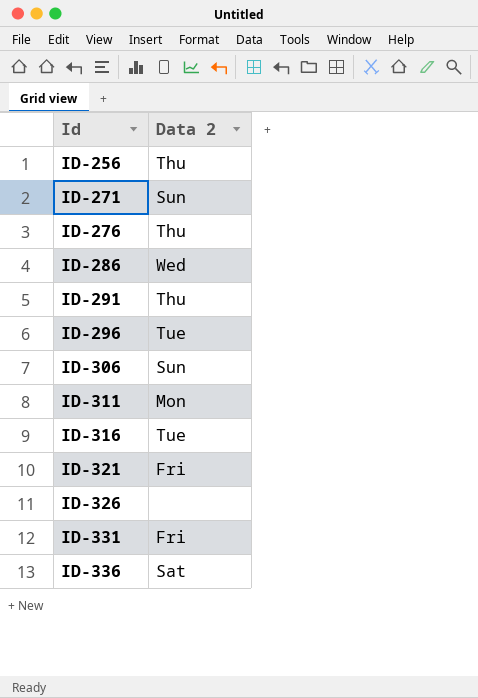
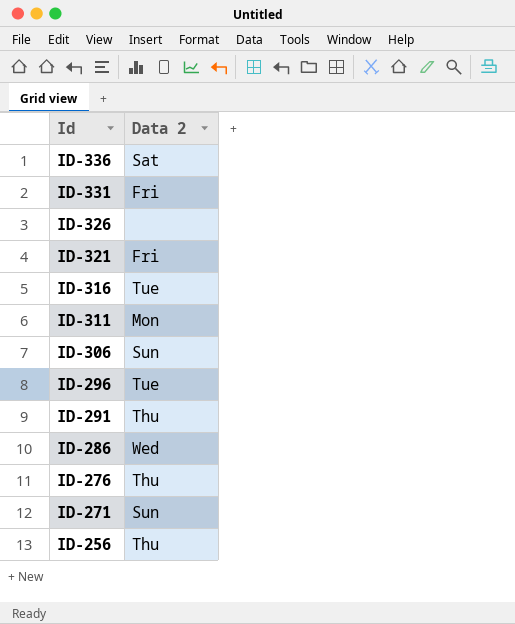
row order: Id ascending -> Id descending

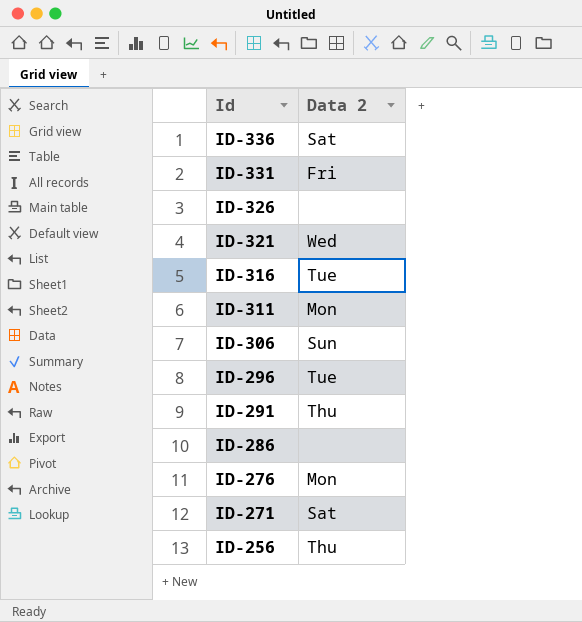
ID-321 | Data 2: Fri -> Wed
ID-286 | Data 2: Wed -> none
ID-276 | Data 2: Thu -> Mon
ID-271 | Data 2: Sun -> Sat

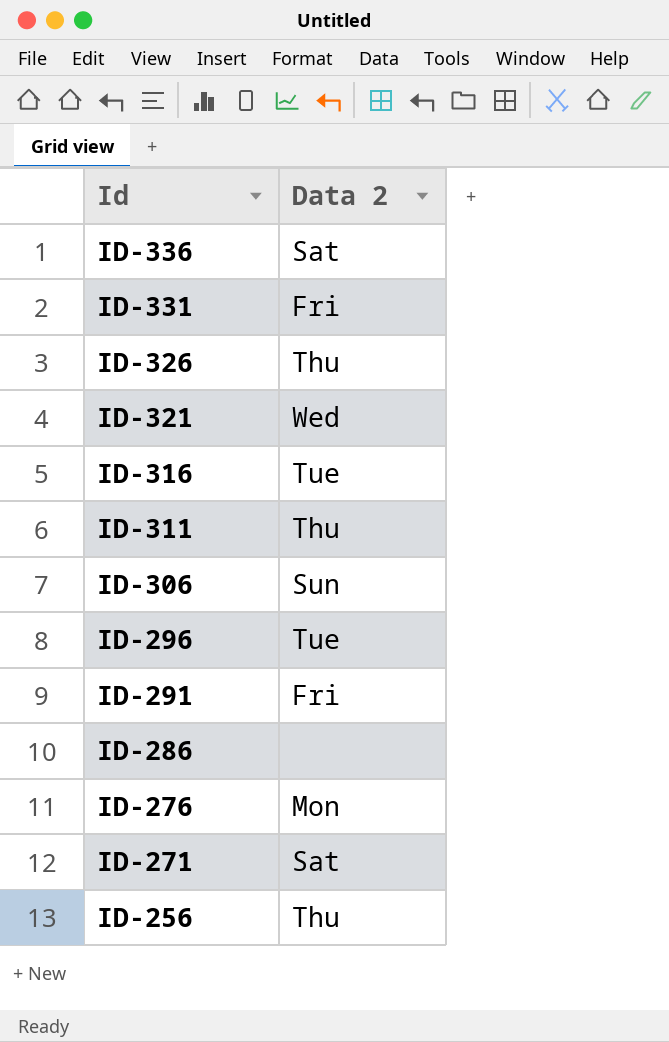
ID-326 | Data 2: none -> Thu
ID-311 | Data 2: Mon -> Thu
ID-291 | Data 2: Thu -> Fri

